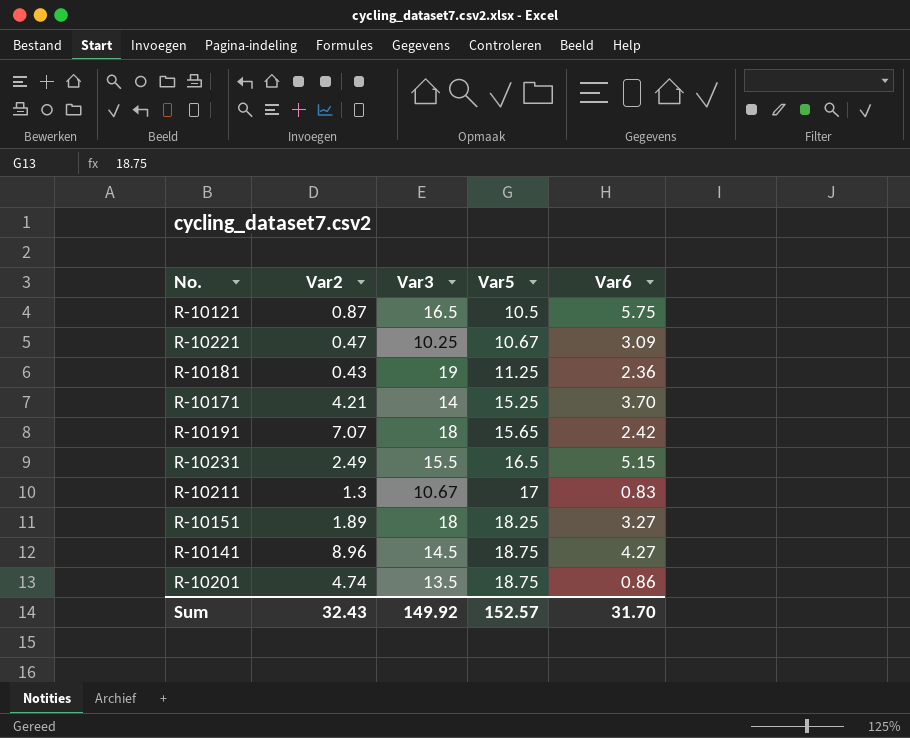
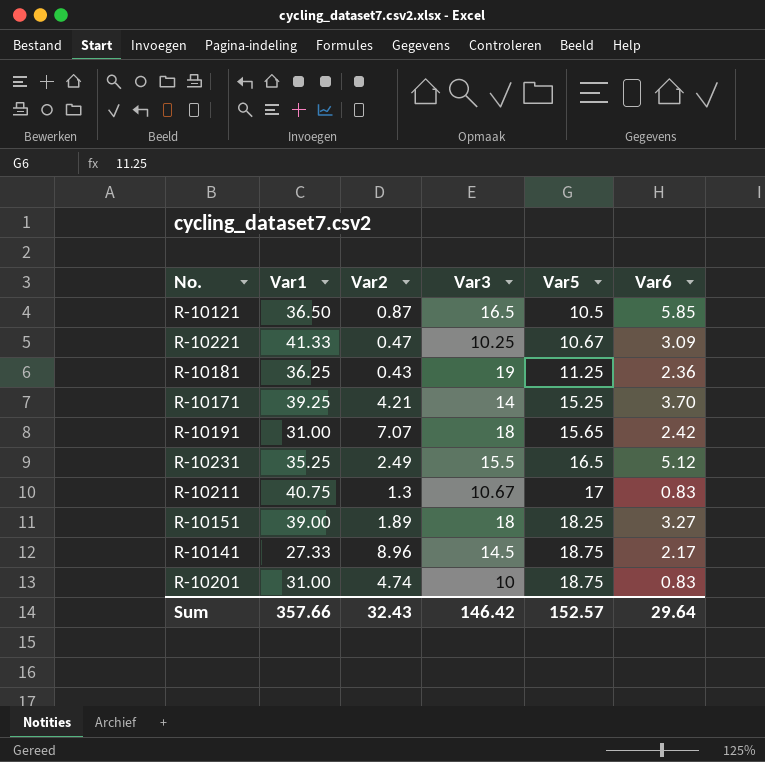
column Var1 | position: none -> 2
R-10121 | Var6: 5.75 -> 5.85
R-10231 | Var6: 5.15 -> 5.12
R-10141 | Var6: 4.27 -> 2.17
R-10201 | Var3: 13.5 -> 10
R-10201 | Var6: 0.86 -> 0.83
Sum | Var3: 149.92 -> 146.42
Sum | Var6: 31.70 -> 29.64

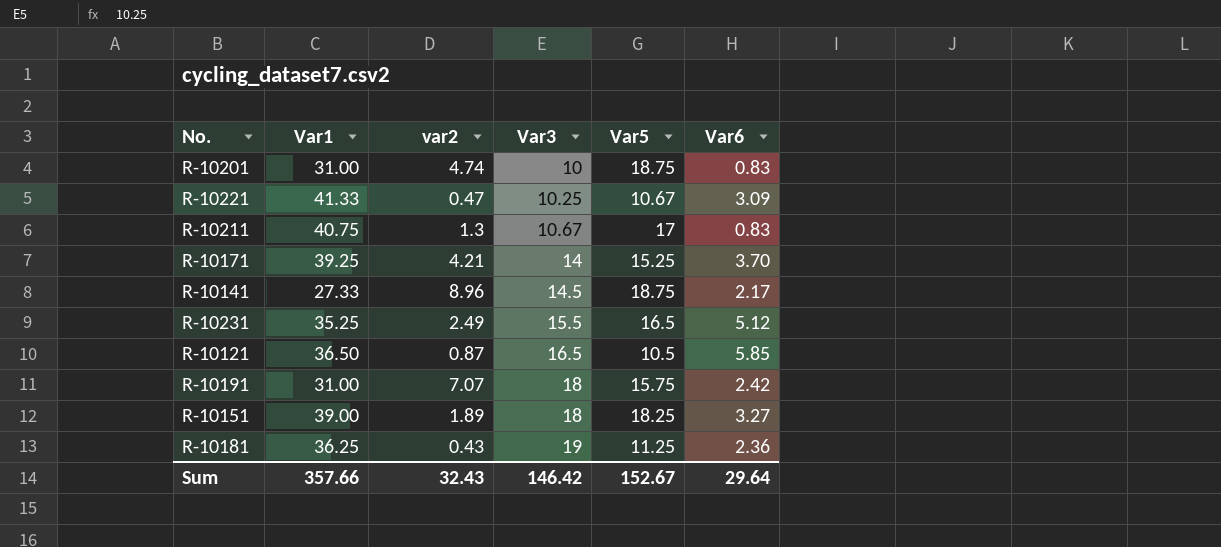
row order: Var5 ascending -> Var3 ascending
column name: Var2 -> var2
R-10191 | Var5: 15.65 -> 15.75
Sum | Var5: 152.57 -> 152.67

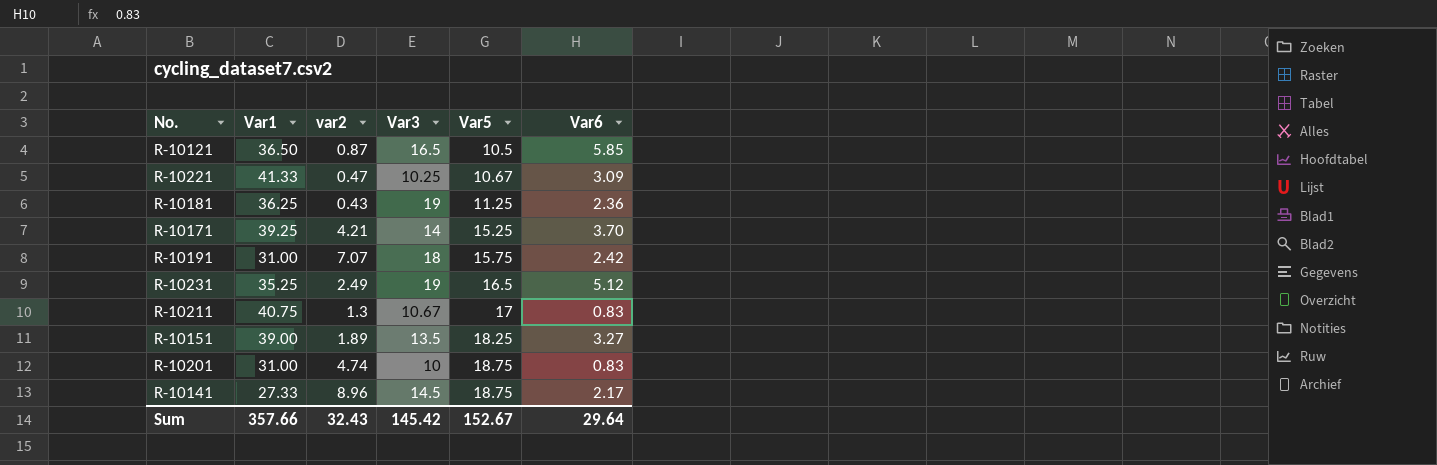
row order: Var3 ascending -> Var5 ascending
R-10231 | Var3: 15.5 -> 19
R-10151 | Var3: 18 -> 13.5
Sum | Var3: 146.42 -> 145.42

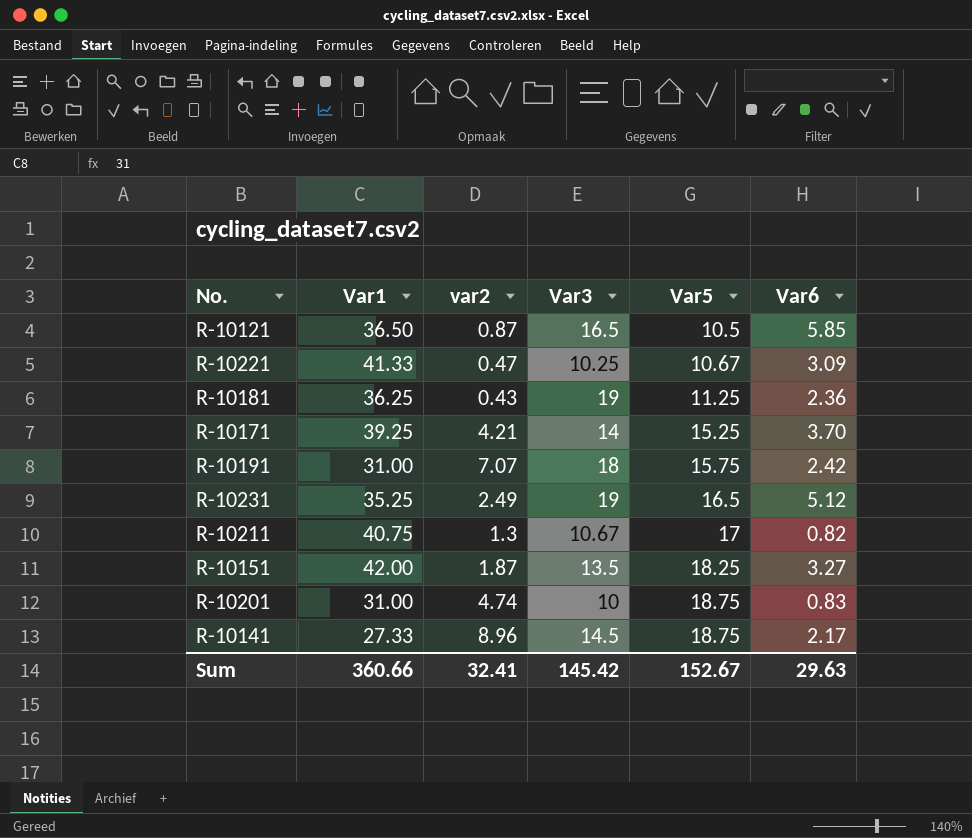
R-10211 | Var6: 0.83 -> 0.82
R-10151 | Var1: 39.00 -> 42.00
R-10151 | var2: 1.89 -> 1.87
Sum | Var1: 357.66 -> 360.66
Sum | var2: 32.43 -> 32.41
Sum | Var6: 29.64 -> 29.63

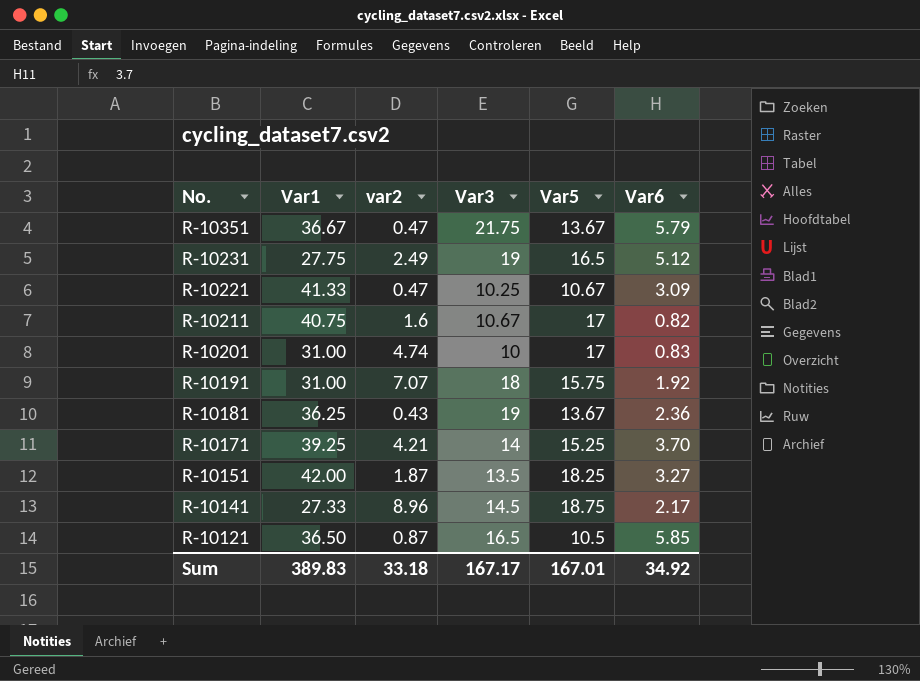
row order: Var5 ascending -> No. descending
row R-10351: none -> 36.67 | 0.47 | 21.75 | 13.67 | 5.79
R-10231 | Var1: 35.25 -> 27.75
R-10211 | var2: 1.3 -> 1.6
R-10201 | Var5: 18.75 -> 17
R-10191 | Var6: 2.42 -> 1.92
R-10181 | Var5: 11.25 -> 13.67
Sum | Var1: 360.66 -> 389.83
Sum | var2: 32.41 -> 33.18
Sum | Var3: 145.42 -> 167.17
Sum | Var5: 152.67 -> 167.01
Sum | Var6: 29.63 -> 34.92

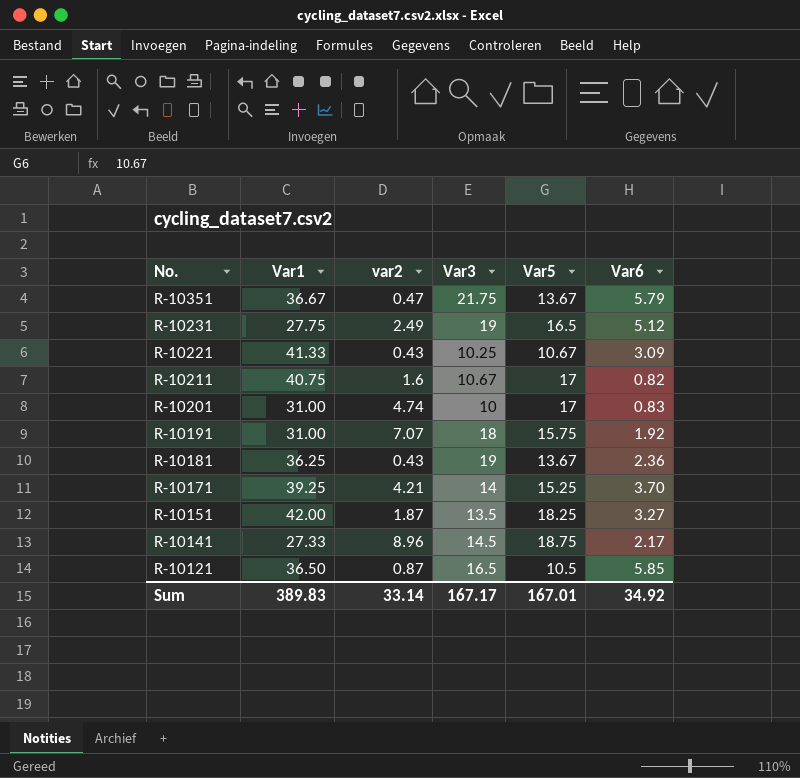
R-10221 | var2: 0.47 -> 0.43
Sum | var2: 33.18 -> 33.14

